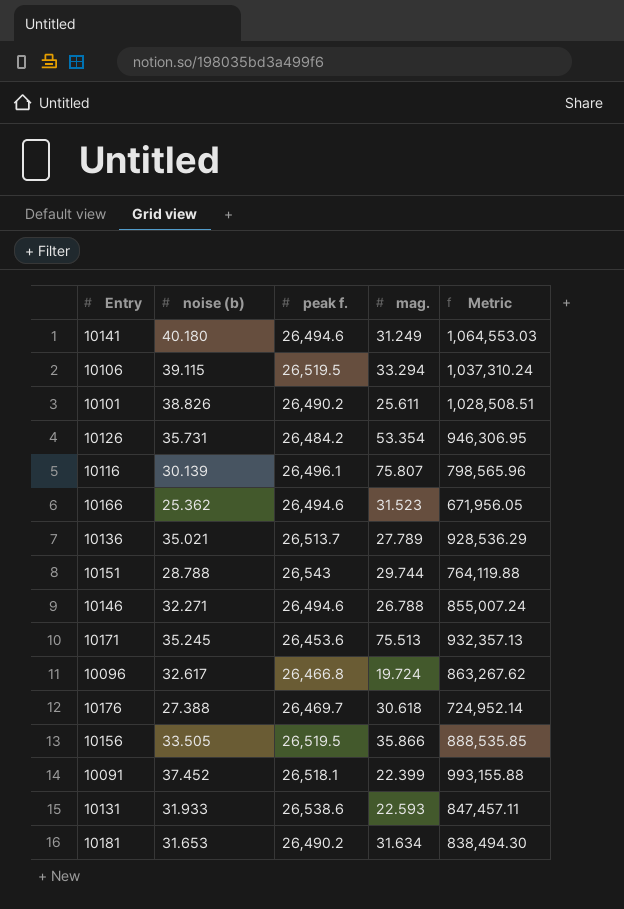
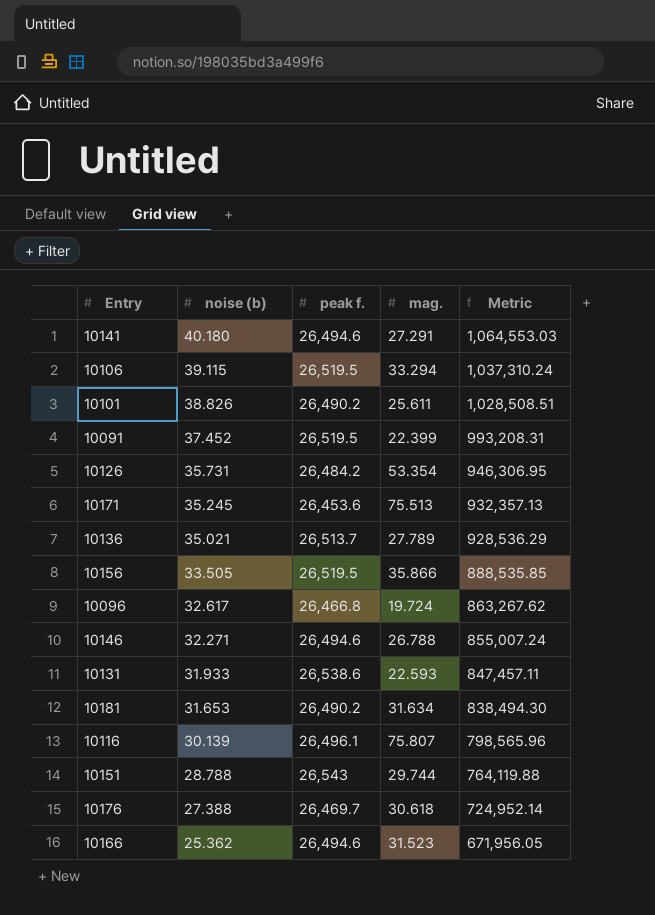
row order: none -> noise (b) descending
10141 | mag.: 31.249 -> 27.291
10091 | peak f.: 26,518.1 -> 26,519.5
10091 | Metric: 993,155.88 -> 993,208.31

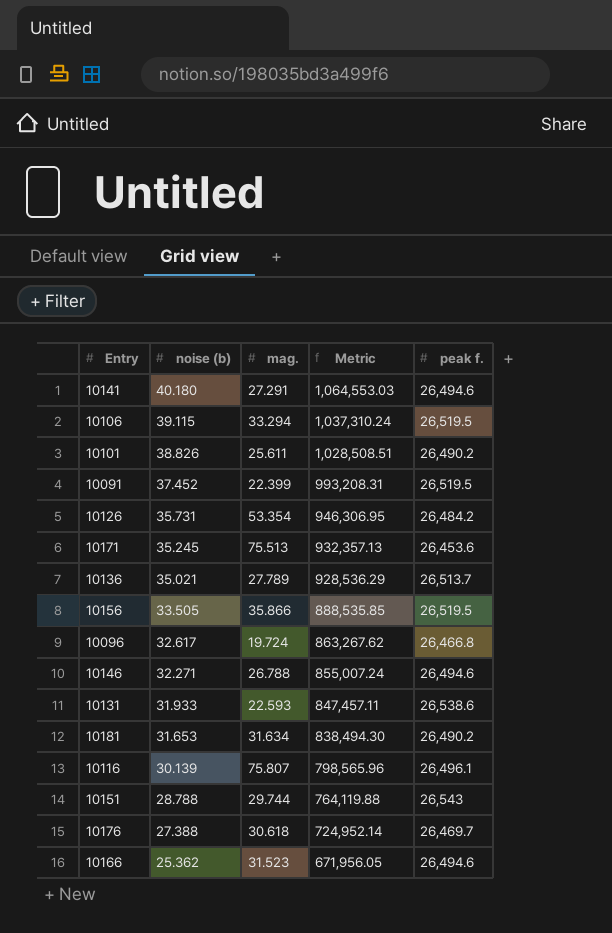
column peak f. | position: 3 -> 5

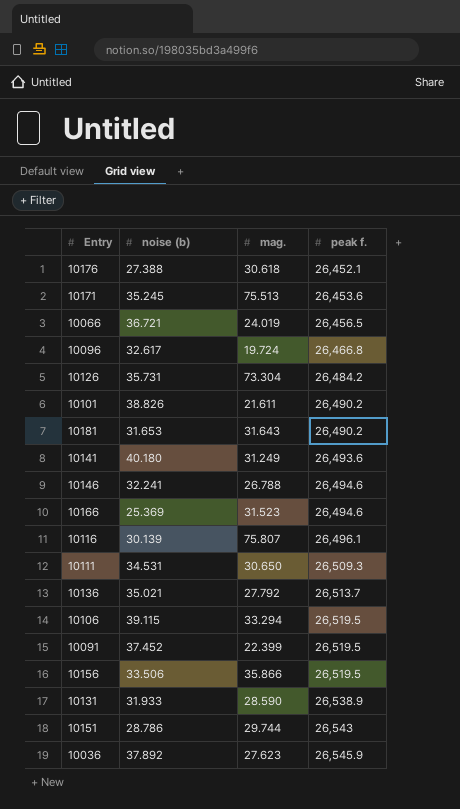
row order: noise (b) descending -> peak f. ascending
column Metric | formula: [noise (b)] * [peak f.] -> none
10176 | peak f.: 26,469.7 -> 26,452.1
row 10066: none -> 36.721 | 24.019 | 26,456.5
10126 | mag.: 53.354 -> 73.304
10101 | mag.: 25.611 -> 21.611
10181 | mag.: 31.634 -> 31.643
10141 | mag.: 27.291 -> 31.249
10141 | peak f.: 26,494.6 -> 26,493.6
10146 | noise (b): 32.271 -> 32.241
10166 | noise (b): 25.362 -> 25.369
row 10111: none -> 34.531 | 30.650 | 26,509.3
10136 | mag.: 27.789 -> 27.792
10156 | noise (b): 33.505 -> 33.506
10131 | mag.: 22.593 -> 28.590
10131 | peak f.: 26,538.6 -> 26,538.9
10151 | noise (b): 28.788 -> 28.786
row 10036: none -> 37.892 | 27.623 | 26,545.9

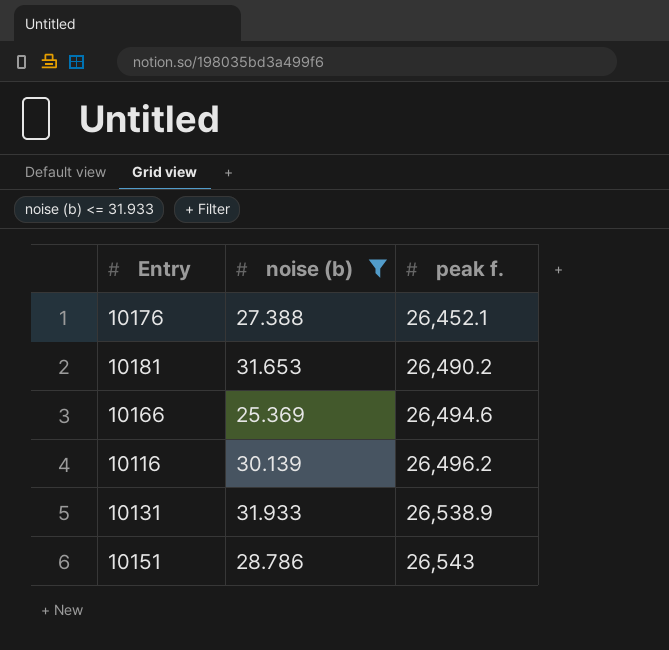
filter: none -> noise (b) <= 31.933
column mag. | position: 3 -> none
10116 | peak f.: 26,496.1 -> 26,496.2

